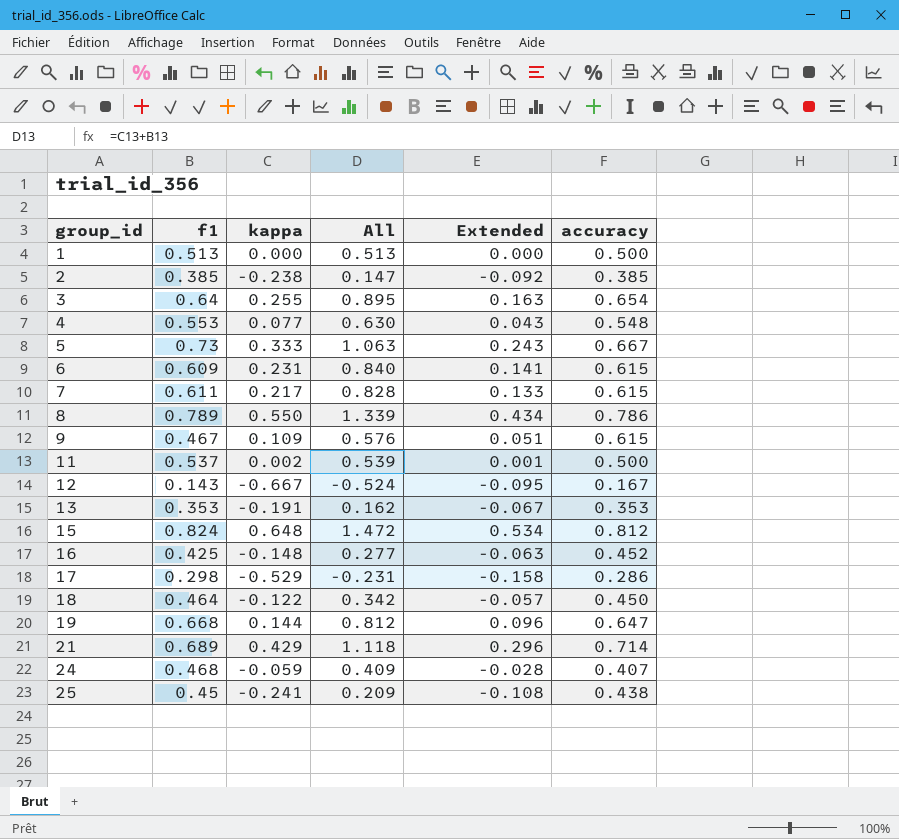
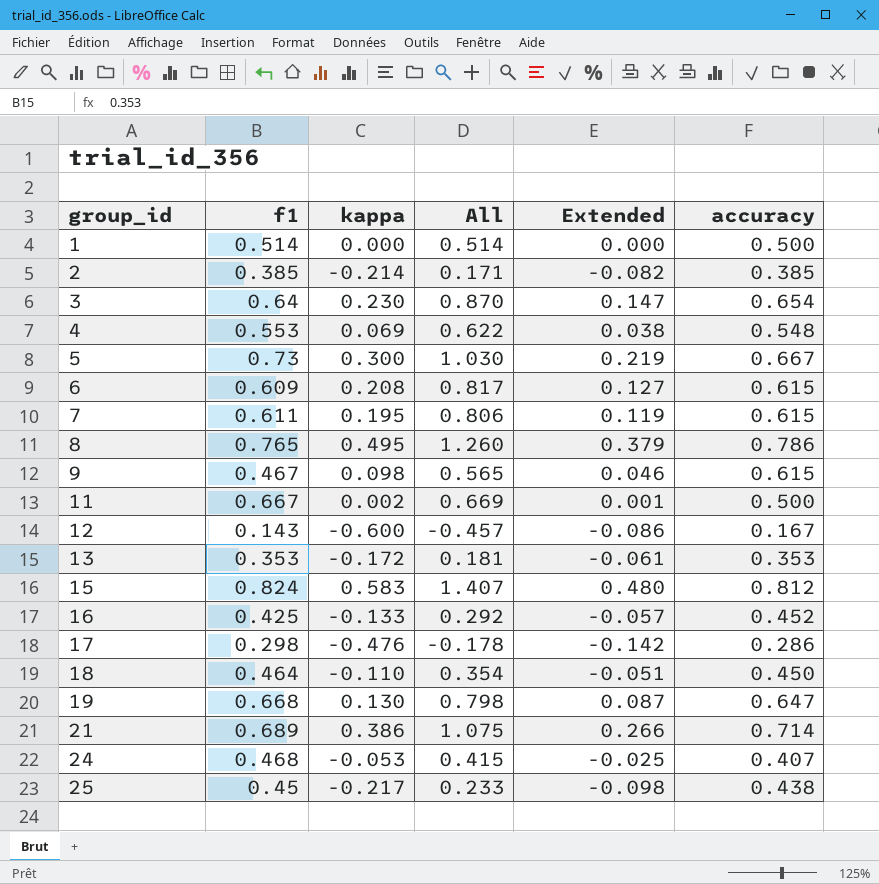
1 | f1: 0.513 -> 0.514
1 | All: 0.513 -> 0.514
2 | kappa: -0.238 -> -0.214
2 | All: 0.147 -> 0.171
2 | Extended: -0.092 -> -0.082
3 | kappa: 0.255 -> 0.230
3 | All: 0.895 -> 0.870
3 | Extended: 0.163 -> 0.147
4 | kappa: 0.077 -> 0.069
4 | All: 0.630 -> 0.622
4 | Extended: 0.043 -> 0.038
5 | kappa: 0.333 -> 0.300
5 | All: 1.063 -> 1.030
5 | Extended: 0.243 -> 0.219
6 | kappa: 0.231 -> 0.208
6 | All: 0.840 -> 0.817
6 | Extended: 0.141 -> 0.127
7 | kappa: 0.217 -> 0.195
7 | All: 0.828 -> 0.806
7 | Extended: 0.133 -> 0.119
8 | f1: 0.789 -> 0.765
8 | kappa: 0.550 -> 0.495
8 | All: 1.339 -> 1.260
8 | Extended: 0.434 -> 0.379
9 | kappa: 0.109 -> 0.098
9 | All: 0.576 -> 0.565
9 | Extended: 0.051 -> 0.046
11 | f1: 0.537 -> 0.667
11 | All: 0.539 -> 0.669
12 | kappa: -0.667 -> -0.600
12 | All: -0.524 -> -0.457
12 | Extended: -0.095 -> -0.086
13 | kappa: -0.191 -> -0.172
13 | All: 0.162 -> 0.181
13 | Extended: -0.067 -> -0.061
15 | kappa: 0.648 -> 0.583
15 | All: 1.472 -> 1.407
15 | Extended: 0.534 -> 0.480
16 | kappa: -0.148 -> -0.133
16 | All: 0.277 -> 0.292
16 | Extended: -0.063 -> -0.057
17 | kappa: -0.529 -> -0.476
17 | All: -0.231 -> -0.178
17 | Extended: -0.158 -> -0.142
18 | kappa: -0.122 -> -0.110
18 | All: 0.342 -> 0.354
18 | Extended: -0.057 -> -0.051
19 | kappa: 0.144 -> 0.130
19 | All: 0.812 -> 0.798
19 | Extended: 0.096 -> 0.087
21 | kappa: 0.429 -> 0.386
21 | All: 1.118 -> 1.075
21 | Extended: 0.296 -> 0.266
24 | kappa: -0.059 -> -0.053
24 | All: 0.409 -> 0.415
24 | Extended: -0.028 -> -0.025
25 | kappa: -0.241 -> -0.217
25 | All: 0.209 -> 0.233
25 | Extended: -0.108 -> -0.098

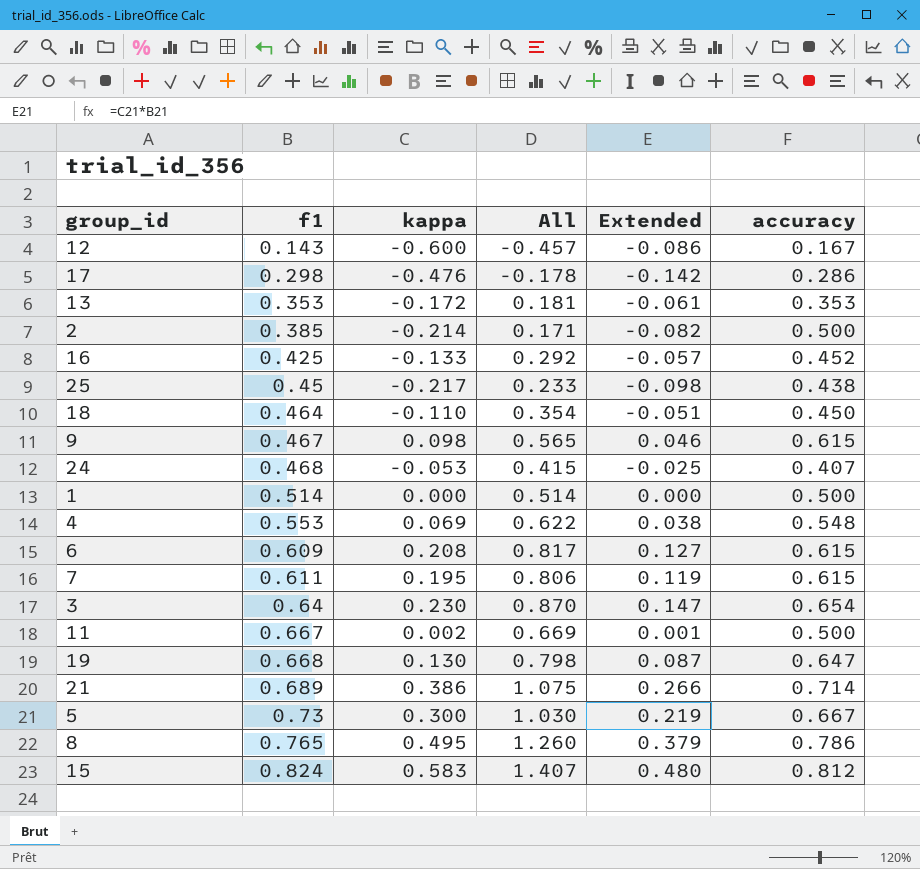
row order: group_id ascending -> f1 ascending
2 | accuracy: 0.385 -> 0.500

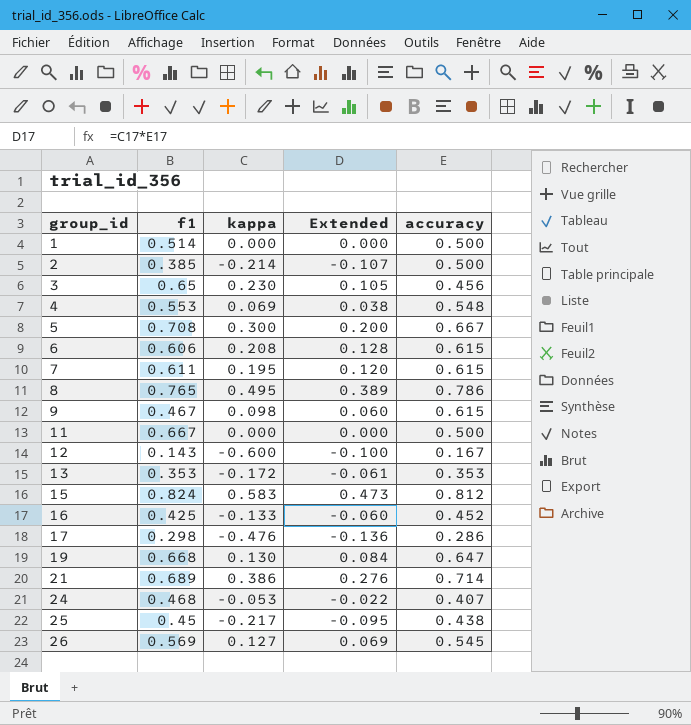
row order: f1 ascending -> group_id ascending
column All | formula: [f1] + [kappa] -> none
column Extended | formula: [f1] * [kappa] -> [kappa] * [accuracy]
row 18: 0.464 | -0.110 | 0.354 | -0.051 | 0.450 -> none
3 | f1: 0.64 -> 0.65
3 | accuracy: 0.654 -> 0.456
5 | f1: 0.73 -> 0.708
6 | f1: 0.609 -> 0.606
11 | kappa: 0.002 -> 0.000
row 26: none -> 0.569 | 0.127 | 0.069 | 0.545

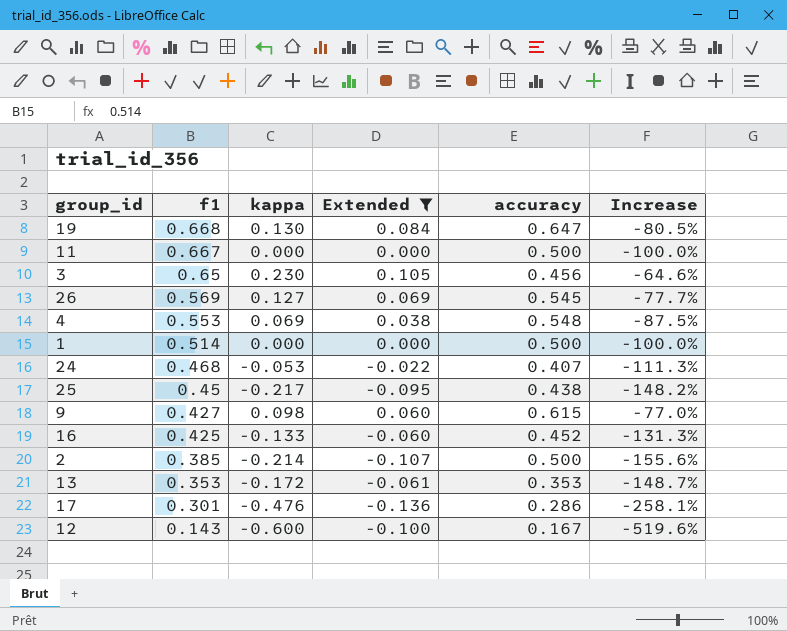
filter: none -> Extended <= 0.105
row order: group_id ascending -> f1 descending
column Increase | formula: none -> ([kappa] - [f1]) / [f1]
9 | f1: 0.467 -> 0.427
17 | f1: 0.298 -> 0.301

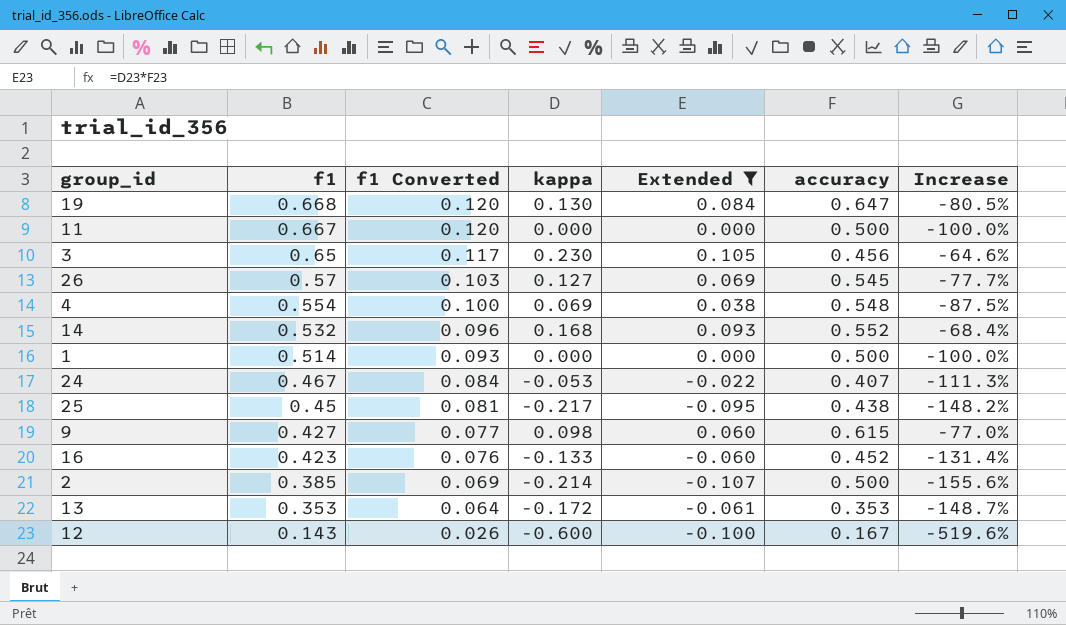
column f1 Converted | formula: none -> [f1] * 0.18
row 17: 0.301 | -0.476 | -0.136 | 0.286 | -258.1% -> none
26 | f1: 0.569 -> 0.57
4 | f1: 0.553 -> 0.554
row 14: none -> 0.532 | 0.096 | 0.168 | 0.093 | 0.552 | -68.4%
24 | f1: 0.468 -> 0.467
16 | f1: 0.425 -> 0.423
16 | Increase: -131.3% -> -131.4%

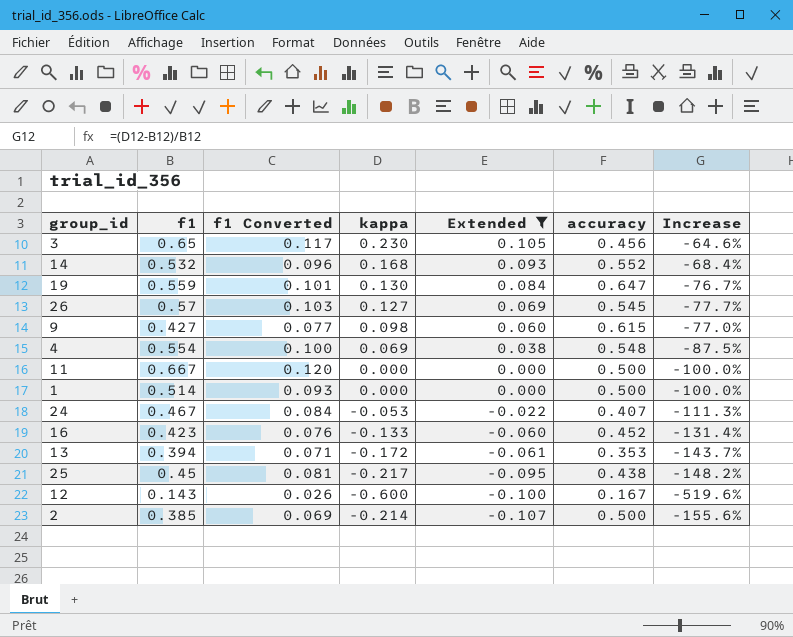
row order: f1 descending -> Extended descending
19 | f1: 0.668 -> 0.559
19 | f1 Converted: 0.120 -> 0.101
19 | Increase: -80.5% -> -76.7%
13 | f1: 0.353 -> 0.394
13 | f1 Converted: 0.064 -> 0.071
13 | Increase: -148.7% -> -143.7%

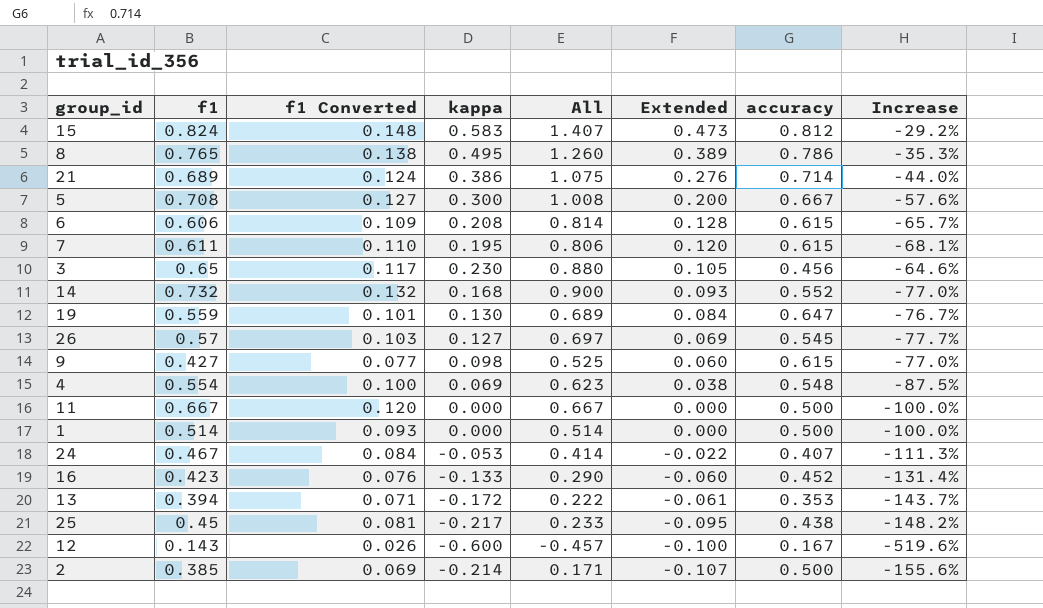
filter: Extended <= 0.105 -> none
column All | formula: none -> [f1] + [kappa]
14 | f1: 0.532 -> 0.732
14 | f1 Converted: 0.096 -> 0.132
14 | Increase: -68.4% -> -77.0%

